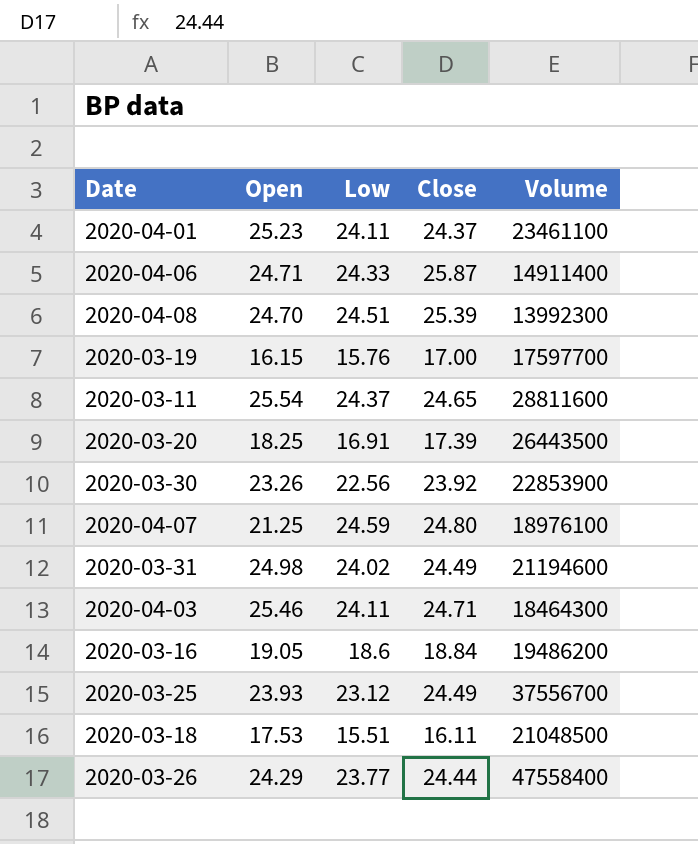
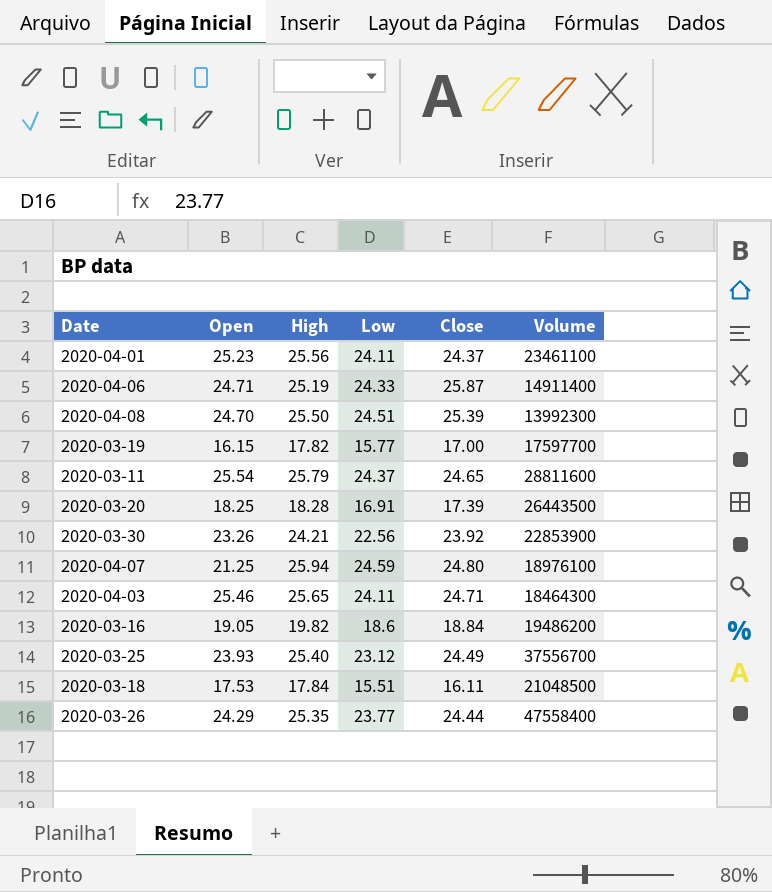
column High | position: none -> 3
row 2020-03-31: 24.98 | 24.02 | 24.49 | 21194600 -> none
2020-03-19 | Low: 15.76 -> 15.77

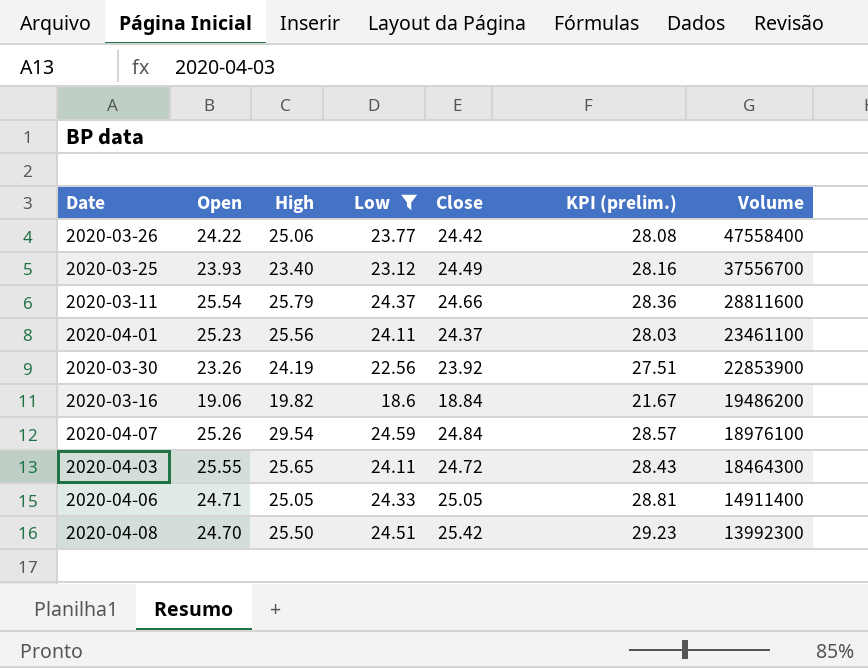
filter: none -> Low >= 18.6
row order: none -> Volume descending
column KPI (prelim.) | formula: none -> [Close] * 1.15
2020-03-26 | Open: 24.29 -> 24.22
2020-03-26 | High: 25.35 -> 25.06
2020-03-26 | Close: 24.44 -> 24.42
2020-03-25 | High: 25.40 -> 23.40
2020-03-11 | Close: 24.65 -> 24.66
2020-03-30 | High: 24.21 -> 24.19
2020-03-16 | Open: 19.05 -> 19.06
2020-04-07 | Open: 21.25 -> 25.26
2020-04-07 | High: 25.94 -> 29.54
2020-04-07 | Close: 24.80 -> 24.84
2020-04-03 | Open: 25.46 -> 25.55
2020-04-03 | Close: 24.71 -> 24.72
2020-04-06 | High: 25.19 -> 25.05
2020-04-06 | Close: 25.87 -> 25.05
2020-04-08 | Close: 25.39 -> 25.42

